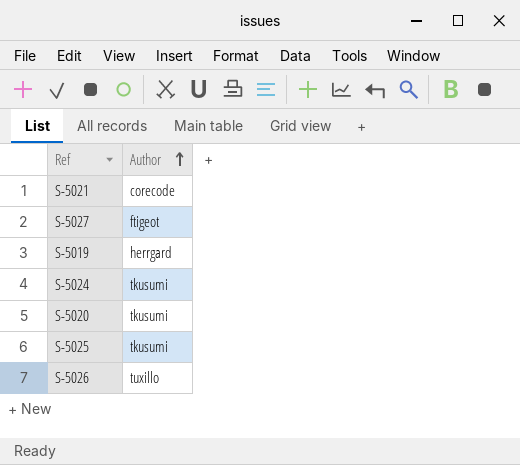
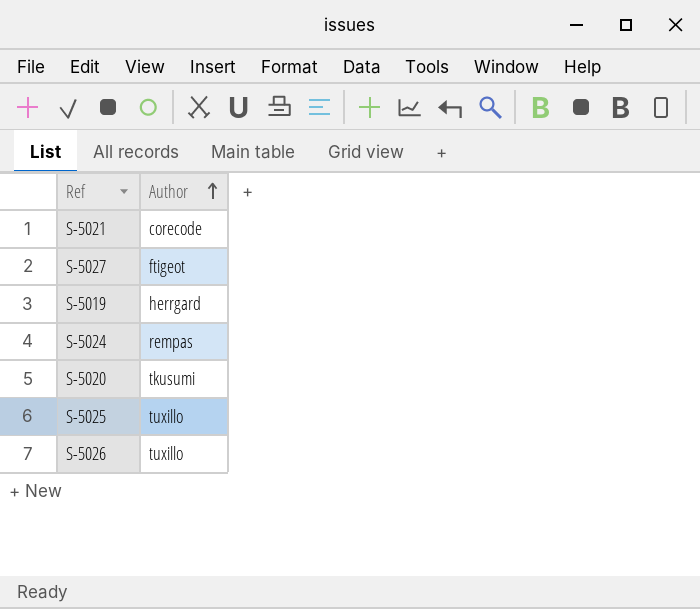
S-5024 | Author: tkusumi -> rempas
S-5025 | Author: tkusumi -> tuxillo

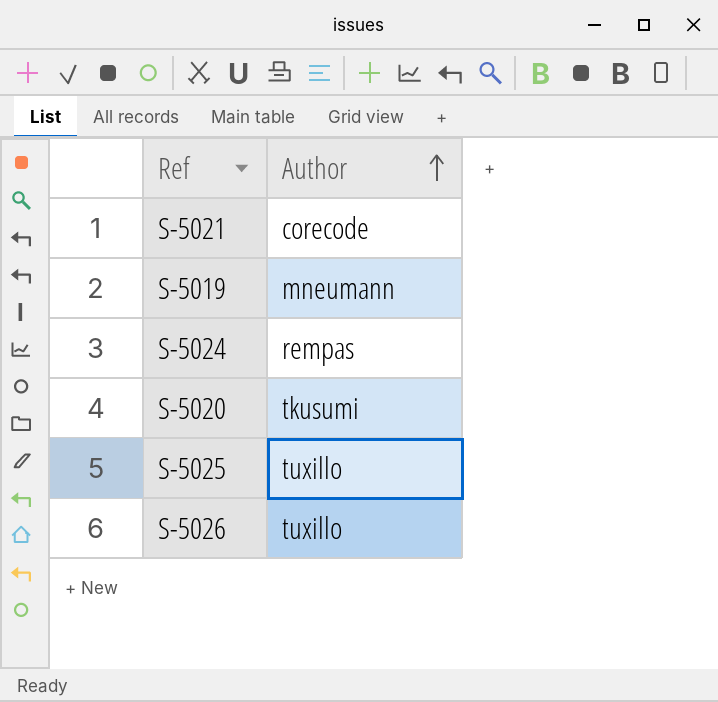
row S-5027: ftigeot -> none
S-5019 | Author: herrgard -> mneumann

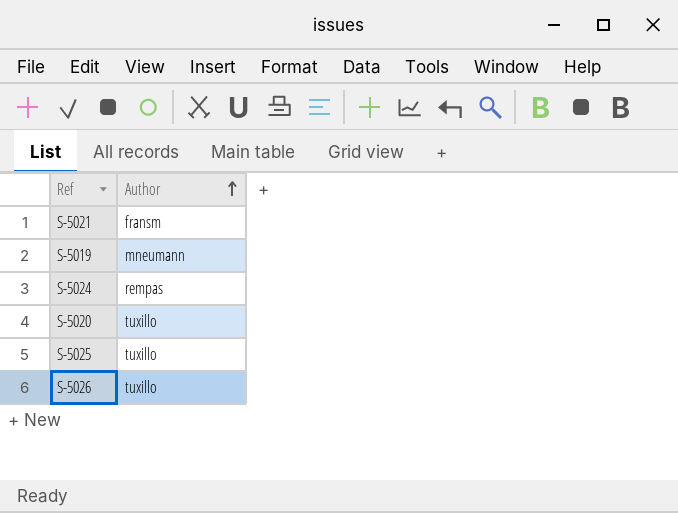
S-5021 | Author: corecode -> fransm
S-5020 | Author: tkusumi -> tuxillo

